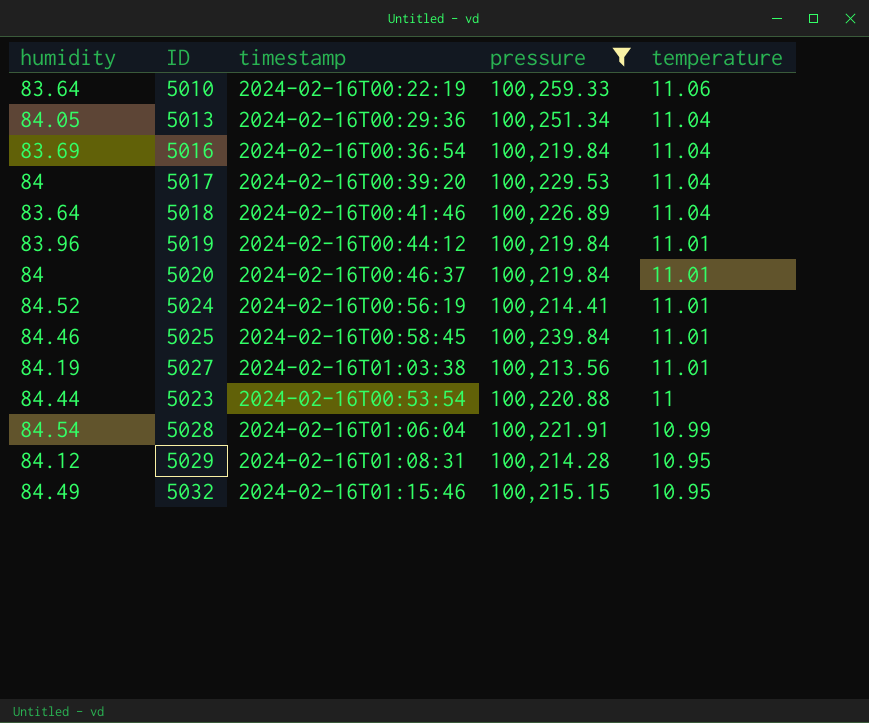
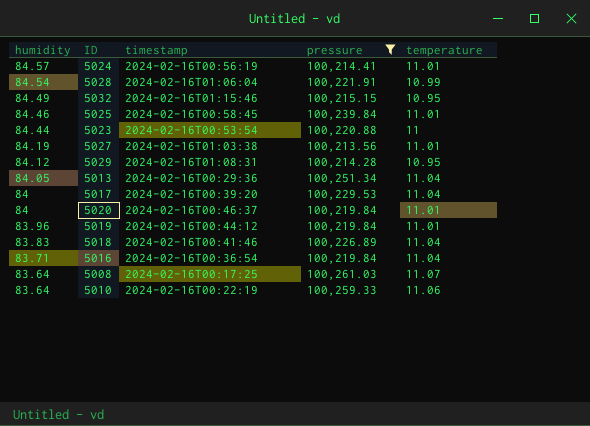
row order: temperature descending -> humidity descending
5024 | humidity: 84.52 -> 84.57
5018 | humidity: 83.64 -> 83.83
5016 | humidity: 83.69 -> 83.71
row 5008: none -> 83.64 | 2024-02-16T00:17:25 | 100,261.03 | 11.07

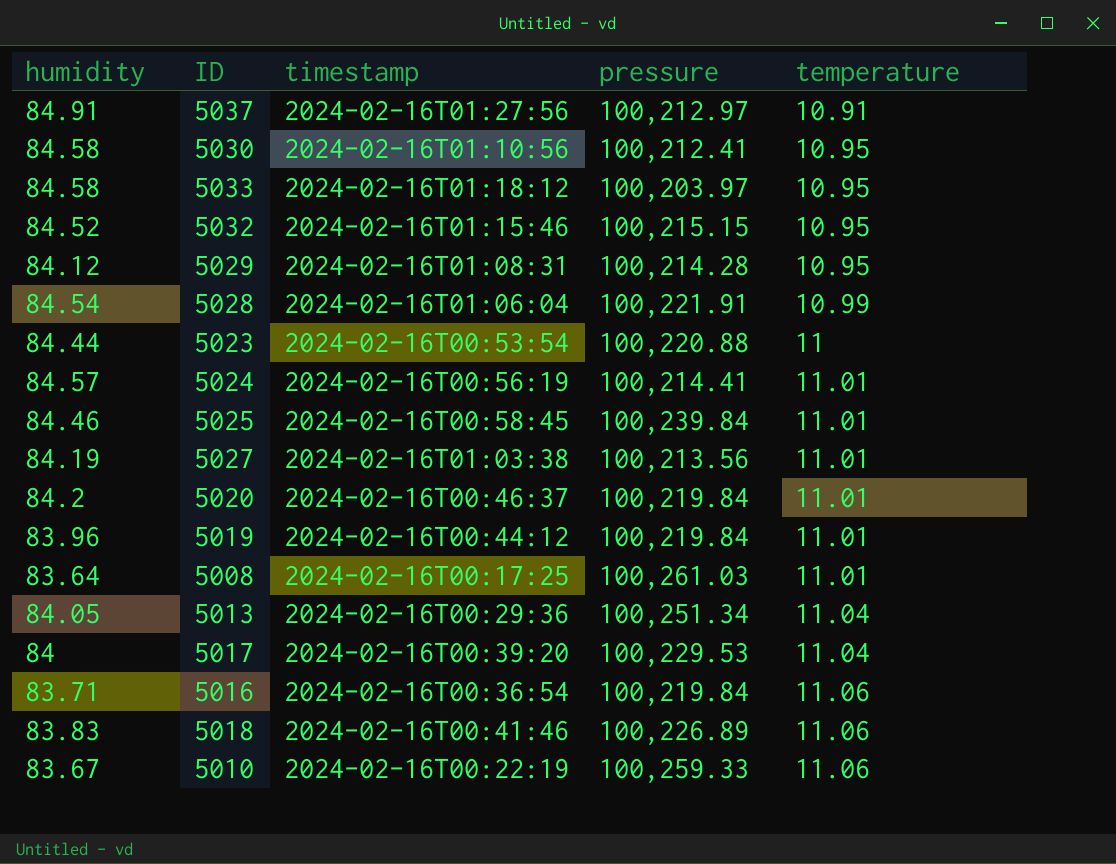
filter: pressure >= 100,213.56 -> none
row order: humidity descending -> temperature ascending
5032 | humidity: 84.49 -> 84.52
5020 | humidity: 84 -> 84.2
5008 | temperature: 11.07 -> 11.01
5016 | temperature: 11.04 -> 11.06
5018 | temperature: 11.04 -> 11.06
5010 | humidity: 83.64 -> 83.67

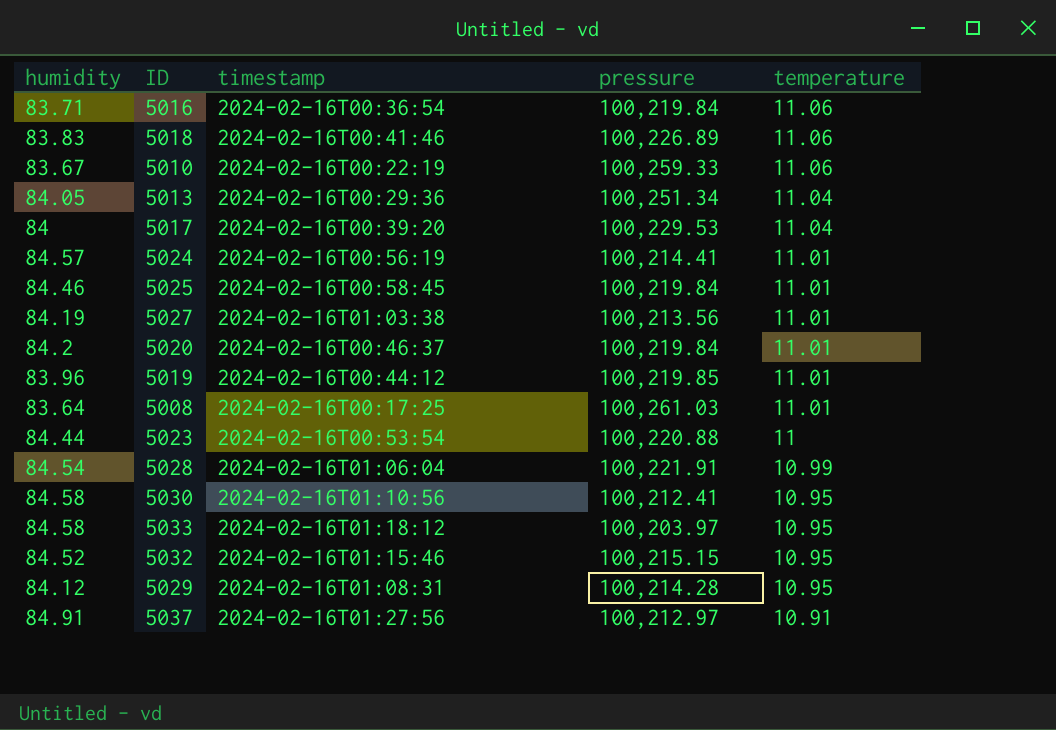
row order: temperature ascending -> temperature descending
5025 | pressure: 100,239.84 -> 100,219.84
5019 | pressure: 100,219.84 -> 100,219.85

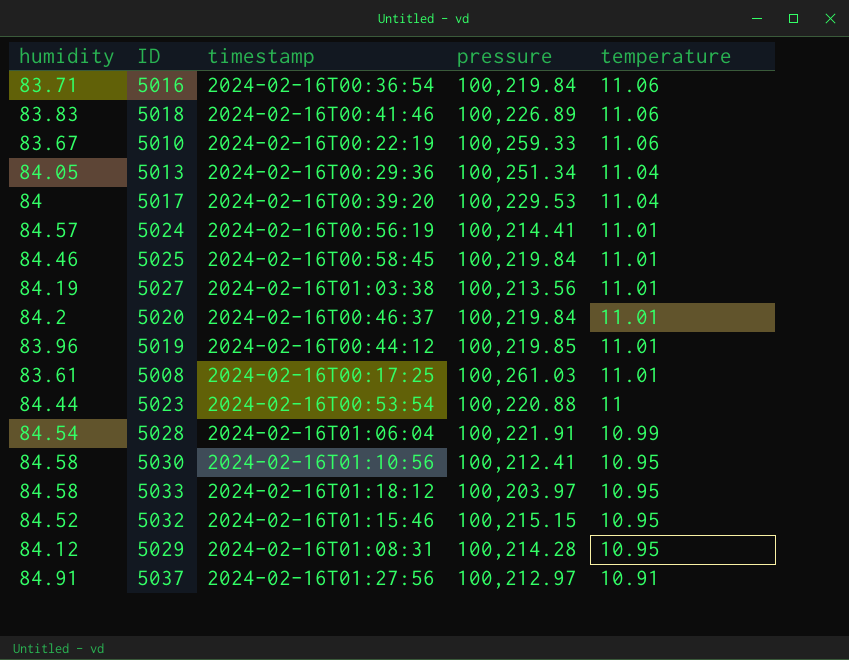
5008 | humidity: 83.64 -> 83.61

